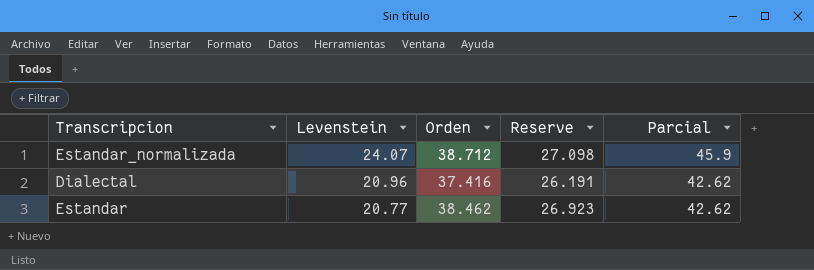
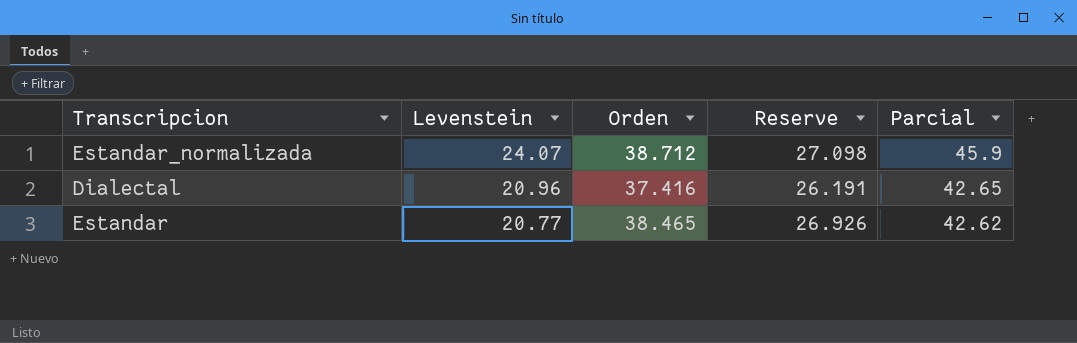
Dialectal | Parcial: 42.62 -> 42.65
Estandar | Orden: 38.462 -> 38.465
Estandar | Reserve: 26.923 -> 26.926

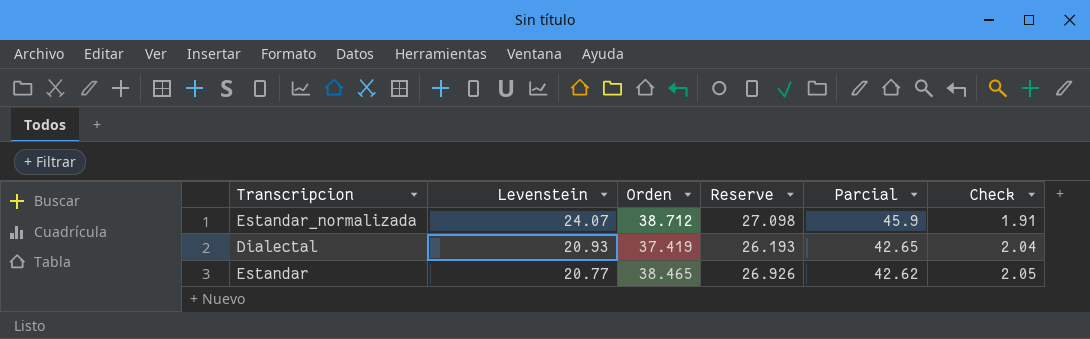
column Check | formula: none -> [Parcial] / [Levenstein]
Dialectal | Levenstein: 20.96 -> 20.93
Dialectal | Orden: 37.416 -> 37.419
Dialectal | Reserve: 26.191 -> 26.193

